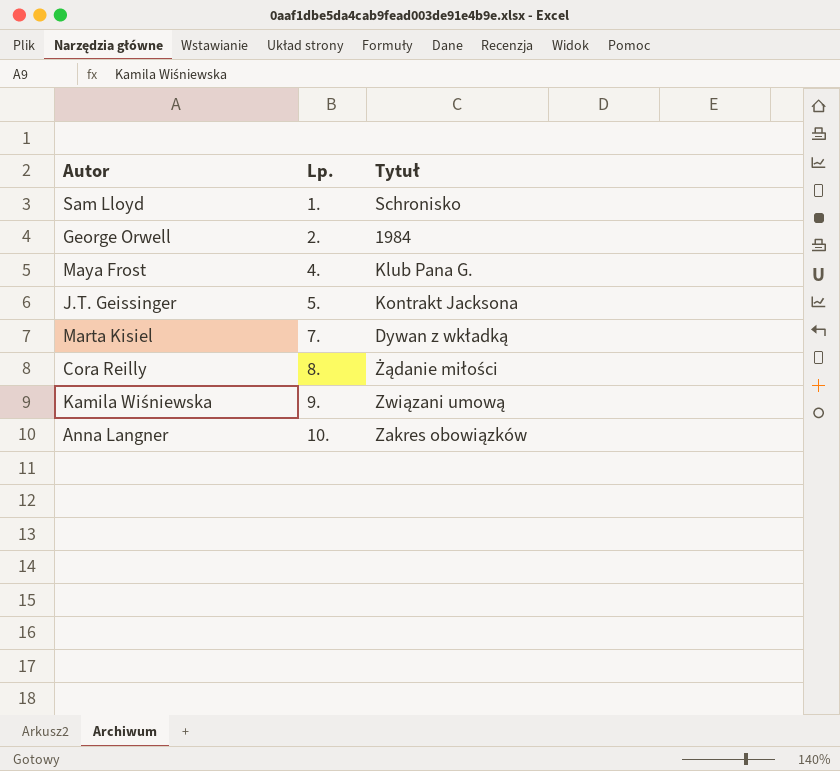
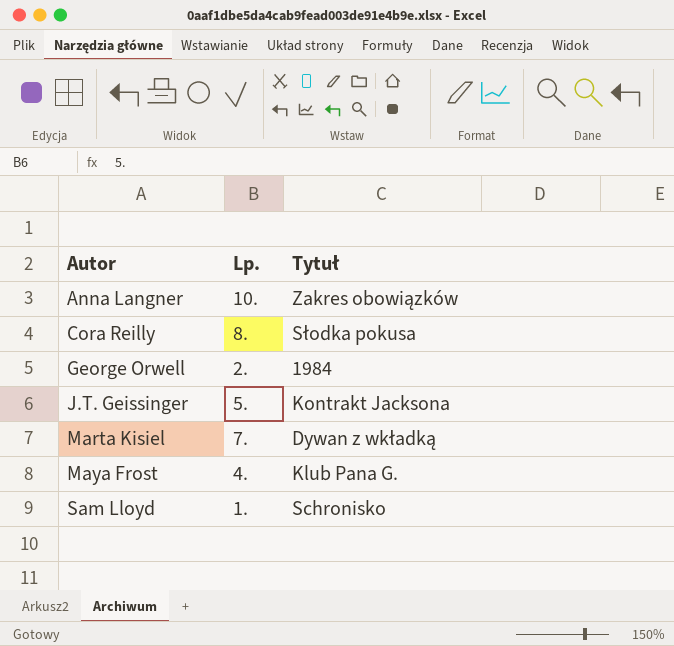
row order: Lp. ascending -> Autor ascending
row Kamila Wiśniewska: 9. | Związani umową -> none
Cora Reilly | Tytuł: Żądanie miłości -> Słodka pokusa

